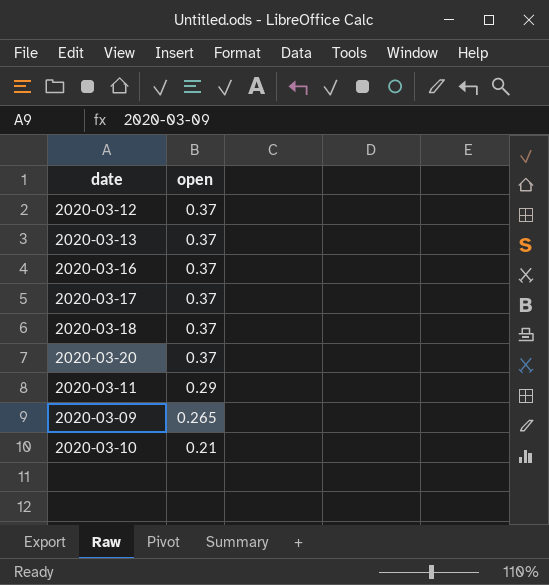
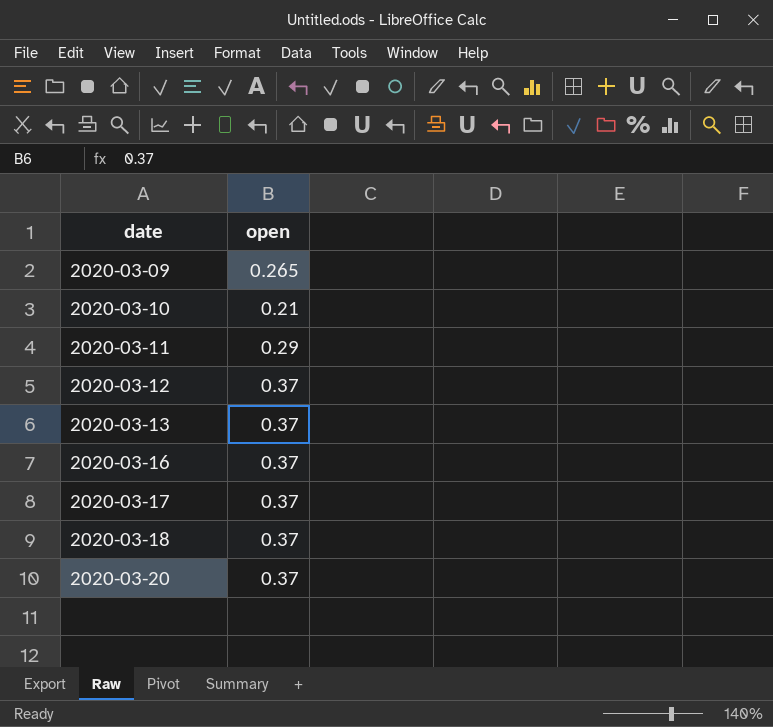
row order: open descending -> date ascending

